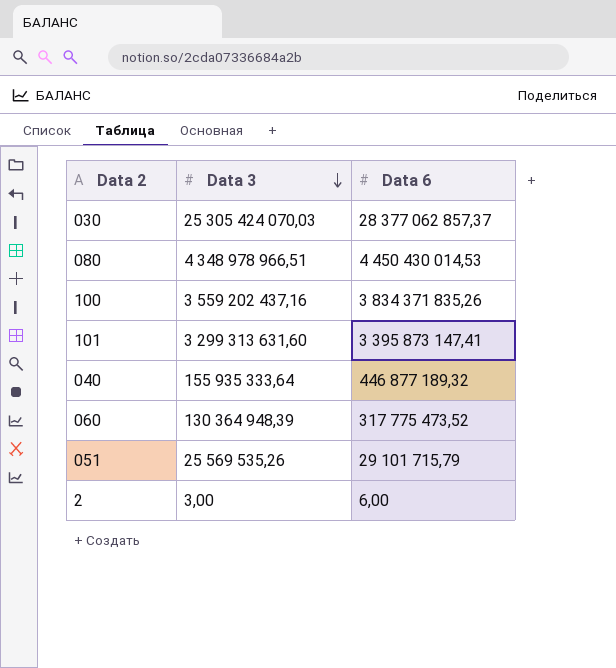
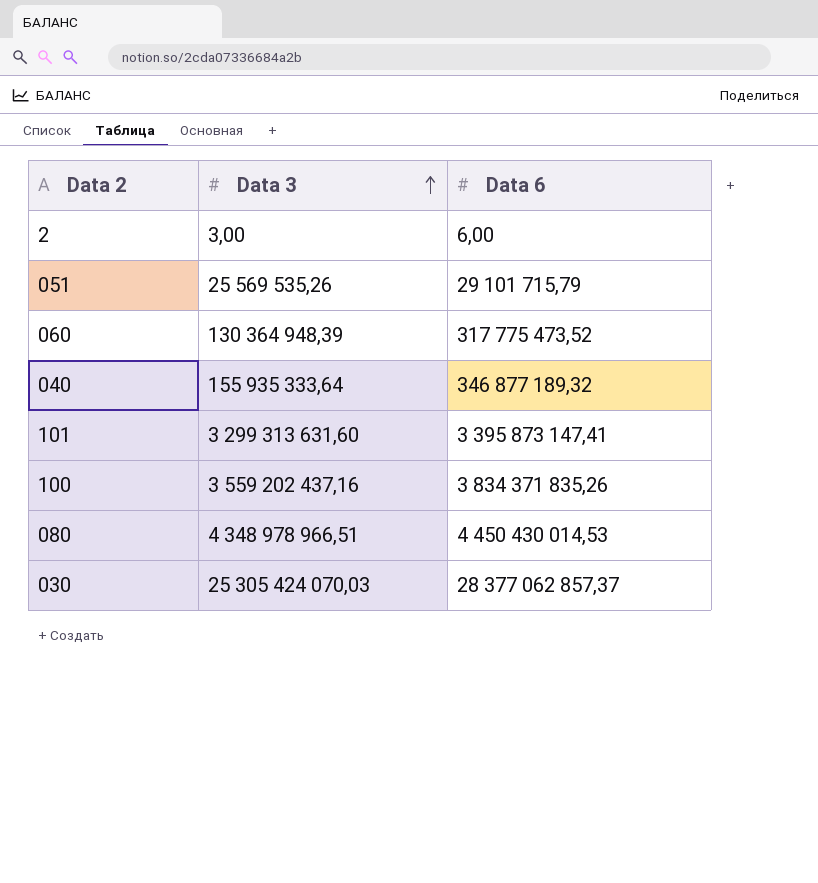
row order: Data 3 descending -> Data 3 ascending
040 | Data 6: 446 877 189,32 -> 346 877 189,32

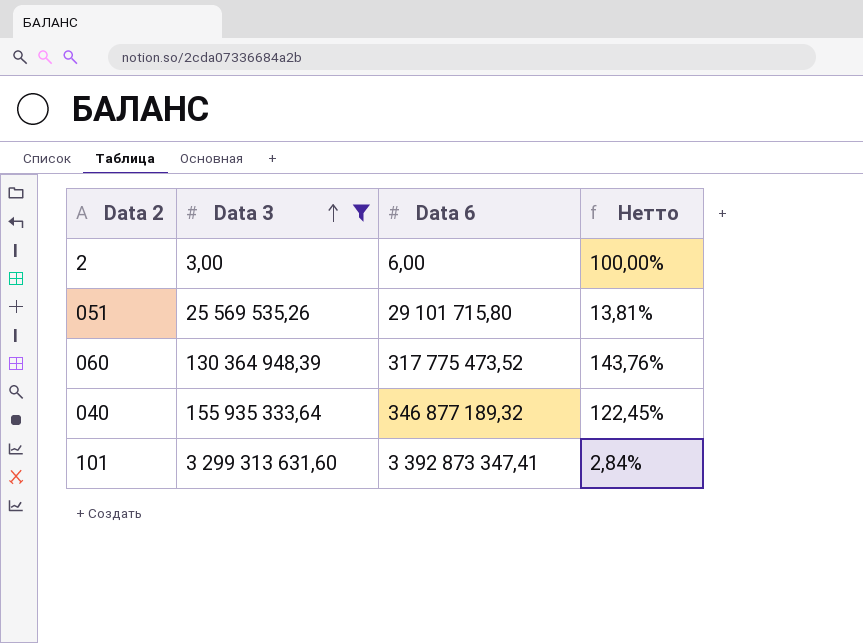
filter: none -> Data 3 <= 3 299 313 631,60
column Нетто | formula: none -> ([Data 6] - [Data 3]) / [Data 3]
051 | Data 6: 29 101 715,79 -> 29 101 715,80
101 | Data 6: 3 395 873 147,41 -> 3 392 873 347,41

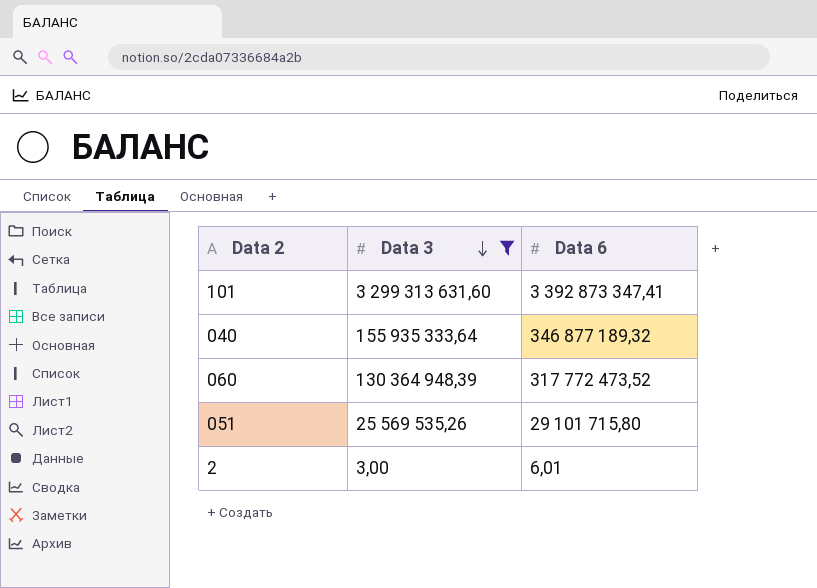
row order: Data 3 ascending -> Data 3 descending
column Нетто | formula: ([Data 6] - [Data 3]) / [Data 3] -> none
060 | Data 6: 317 775 473,52 -> 317 772 473,52
2 | Data 6: 6,00 -> 6,01

